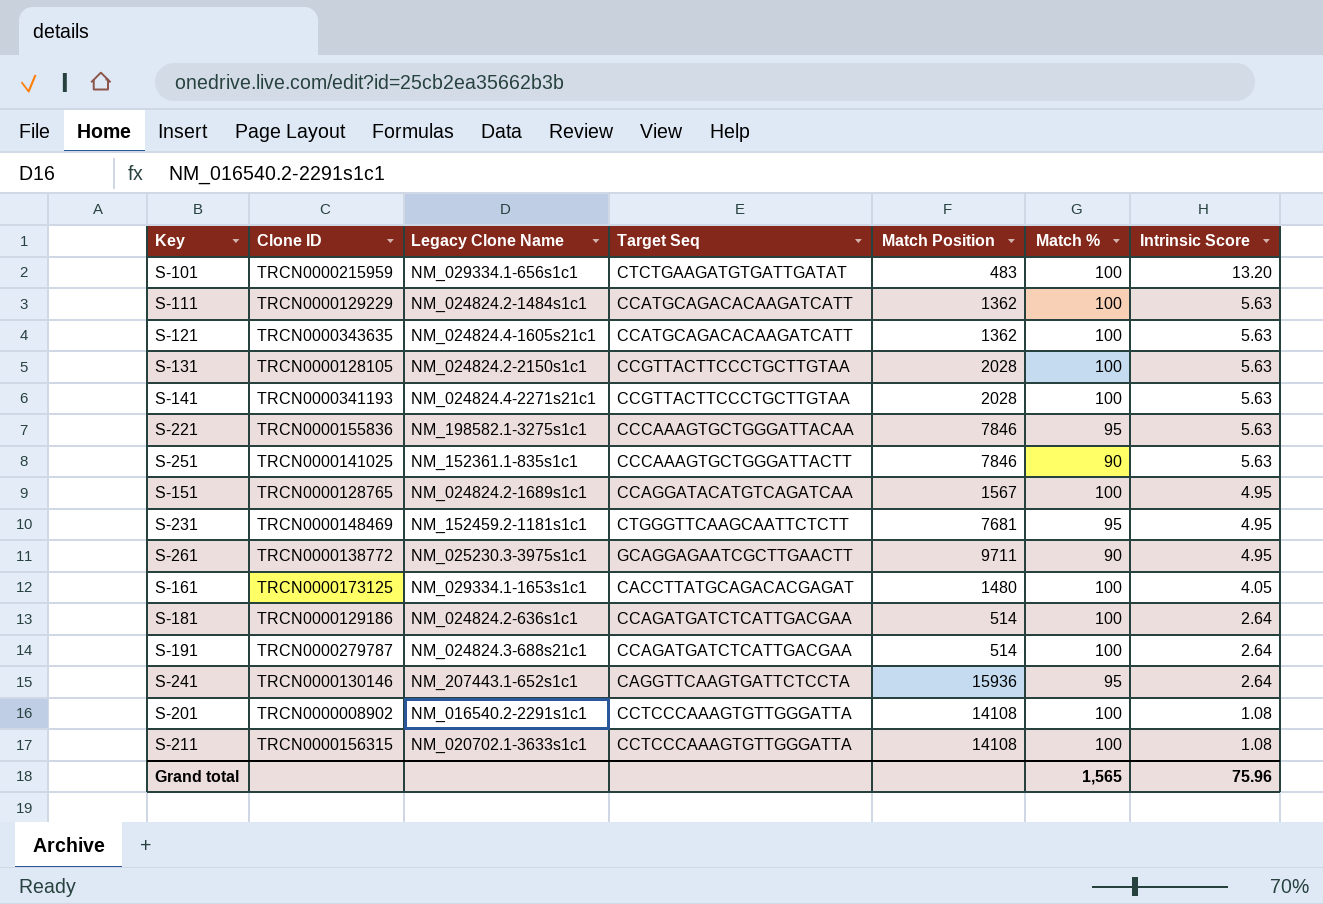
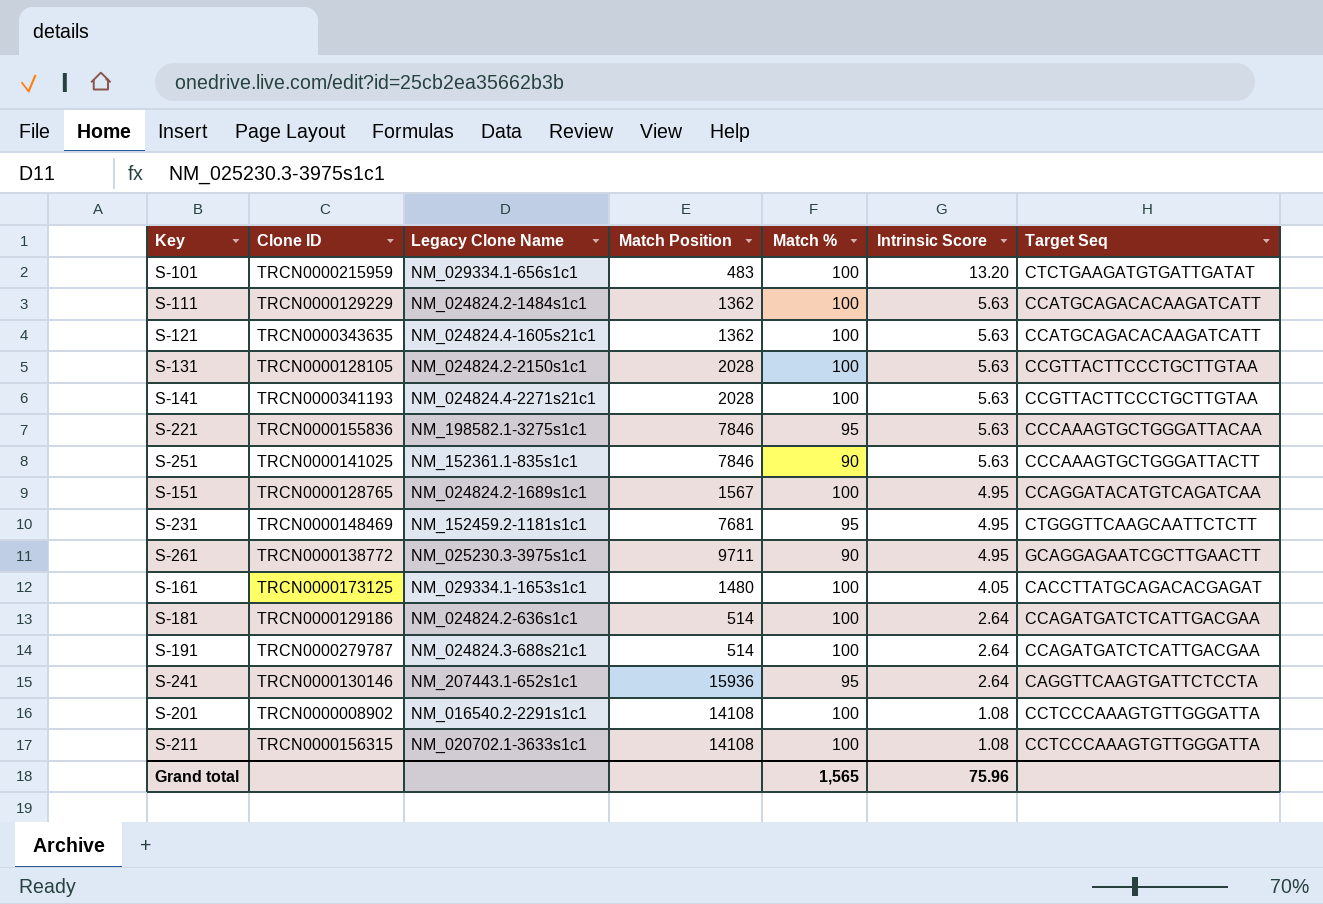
column Target Seq | position: 4 -> 7

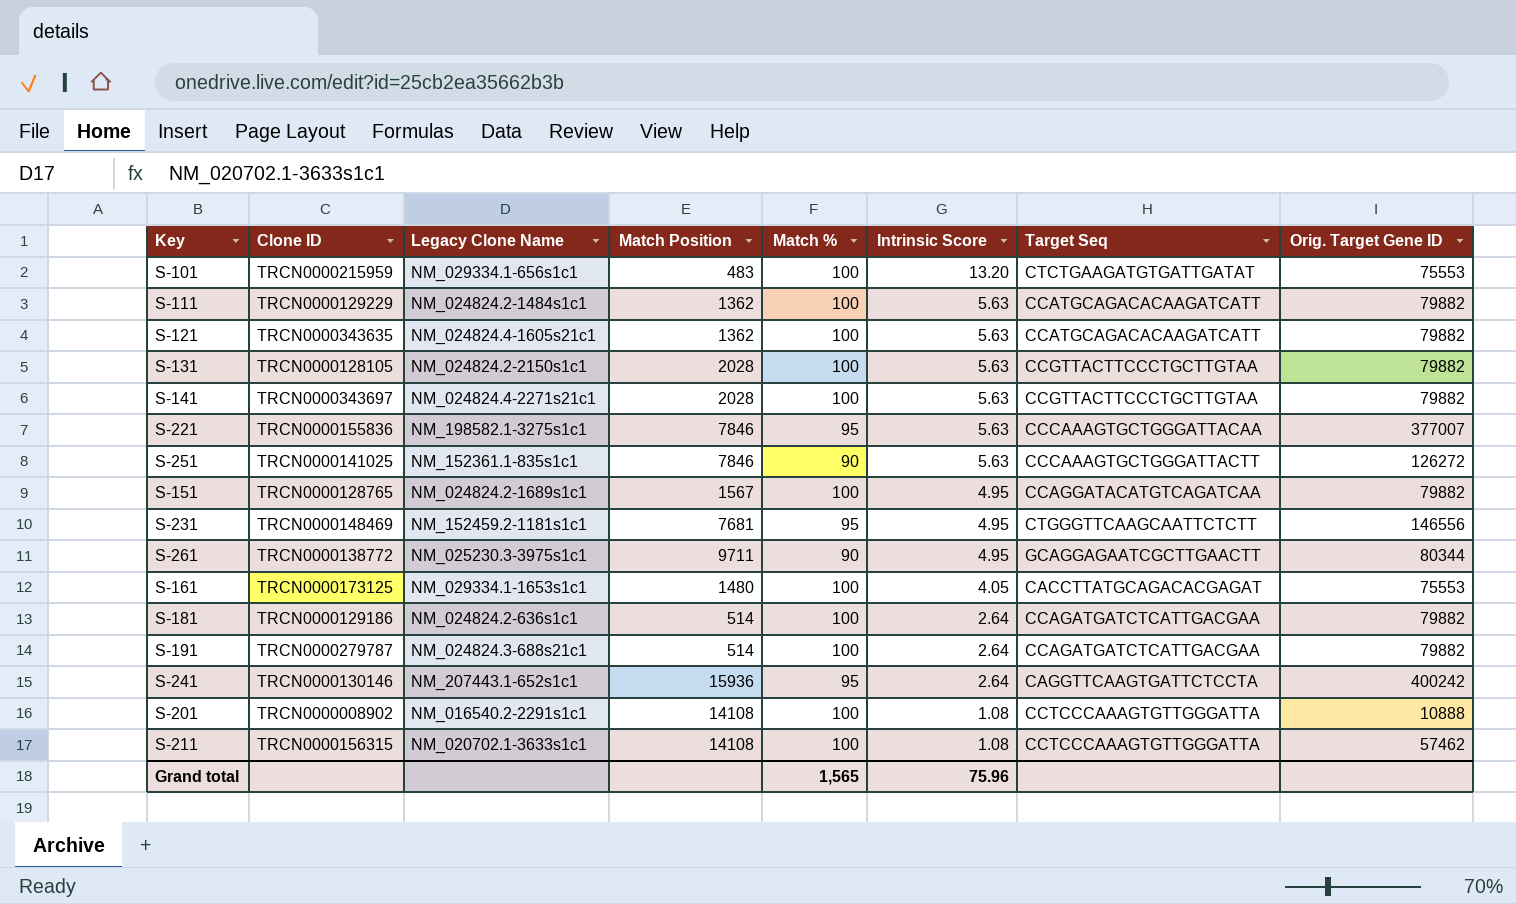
column Orig. Target Gene ID | position: none -> 8
S-141 | Clone ID: TRCN0000341193 -> TRCN0000343697

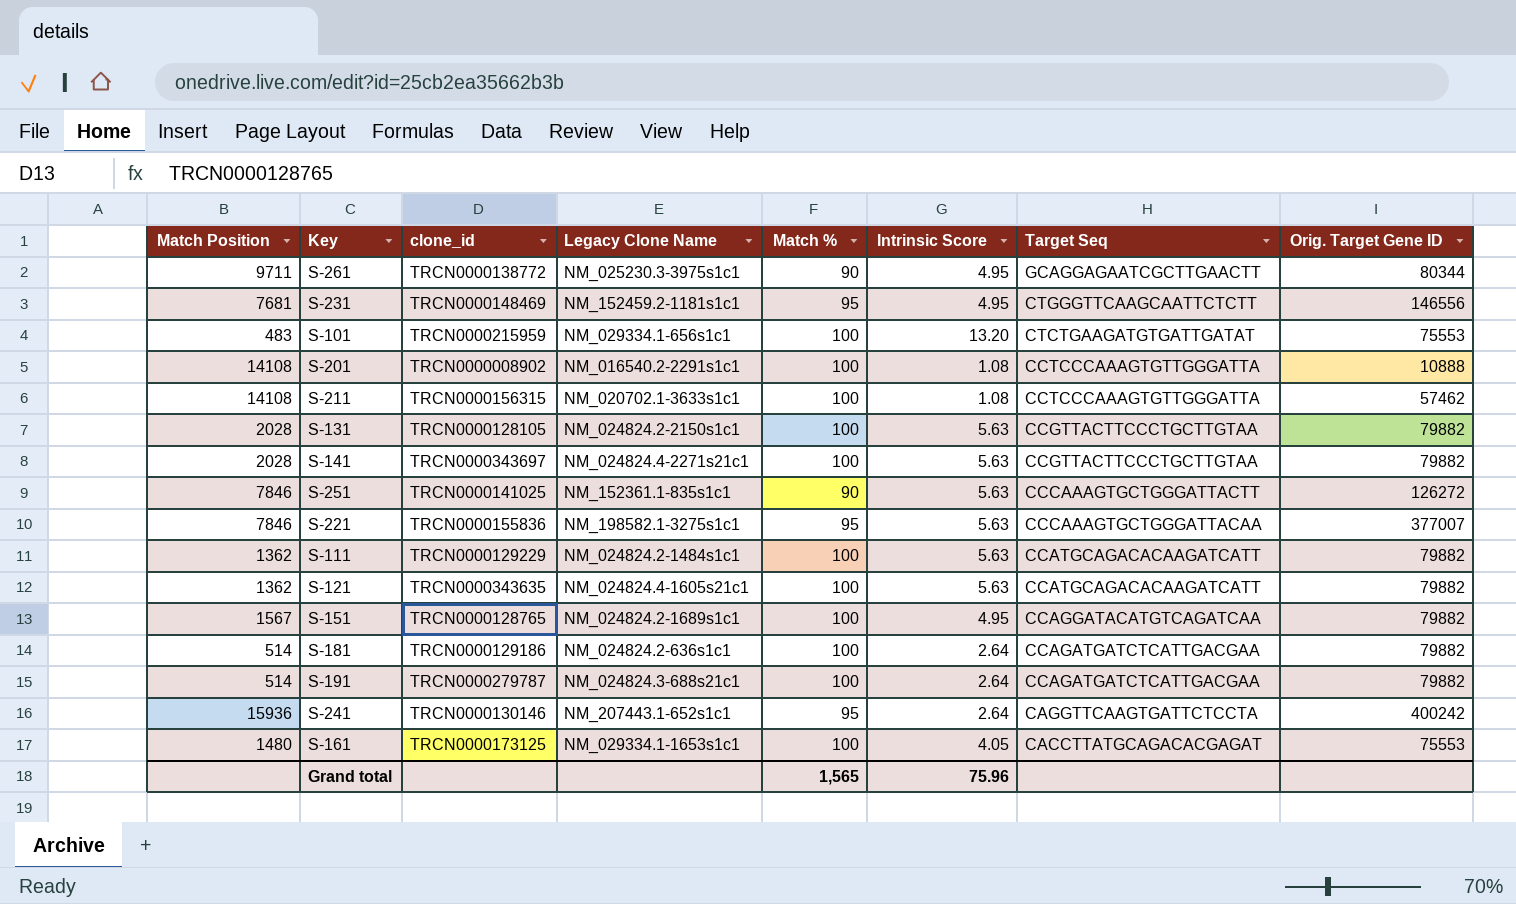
row order: Intrinsic Score descending -> Target Seq descending
column Match Position | position: 4 -> 1
column name: Clone ID -> clone_id

